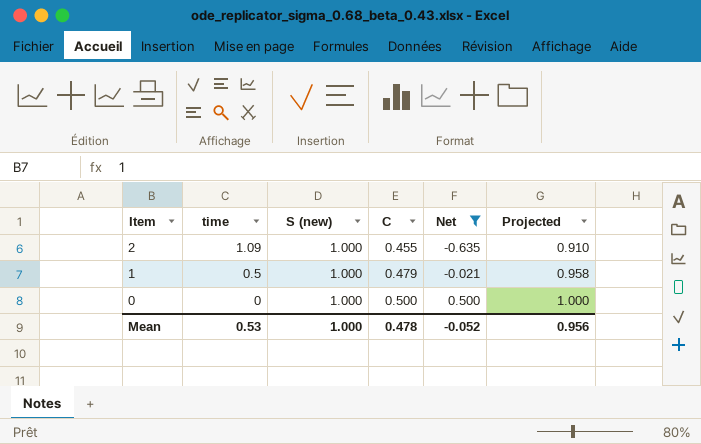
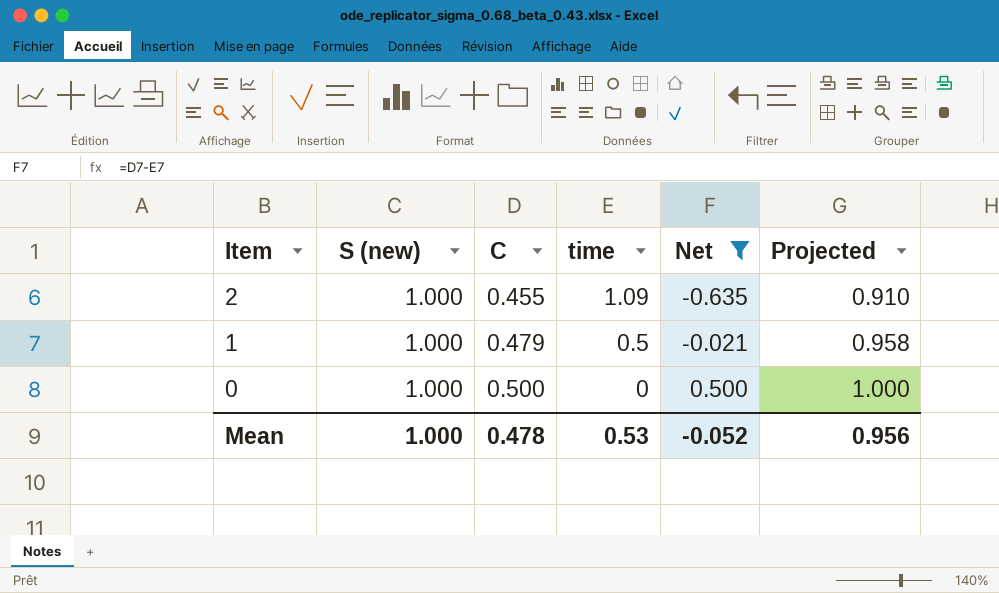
column time | position: 2 -> 4

